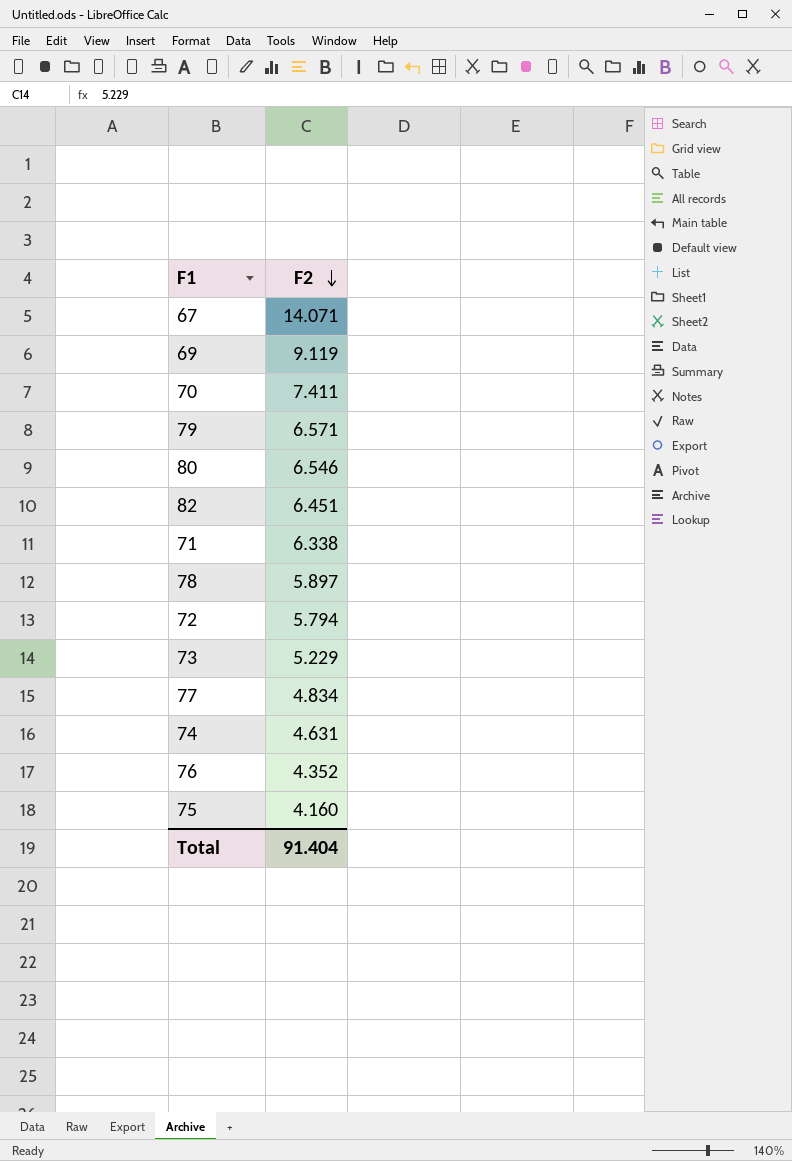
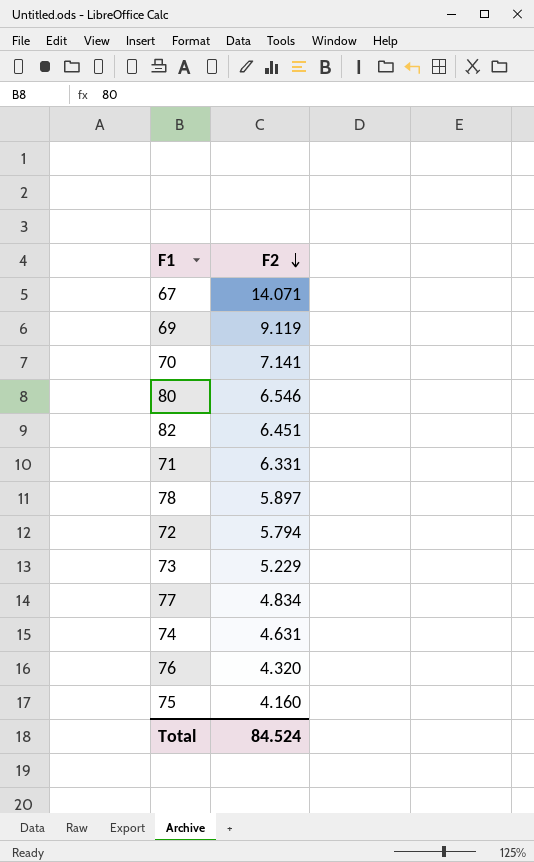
row 79: 6.571 -> none
70 | F2: 7.411 -> 7.141
71 | F2: 6.338 -> 6.331
76 | F2: 4.352 -> 4.320
Total | F2: 91.404 -> 84.524

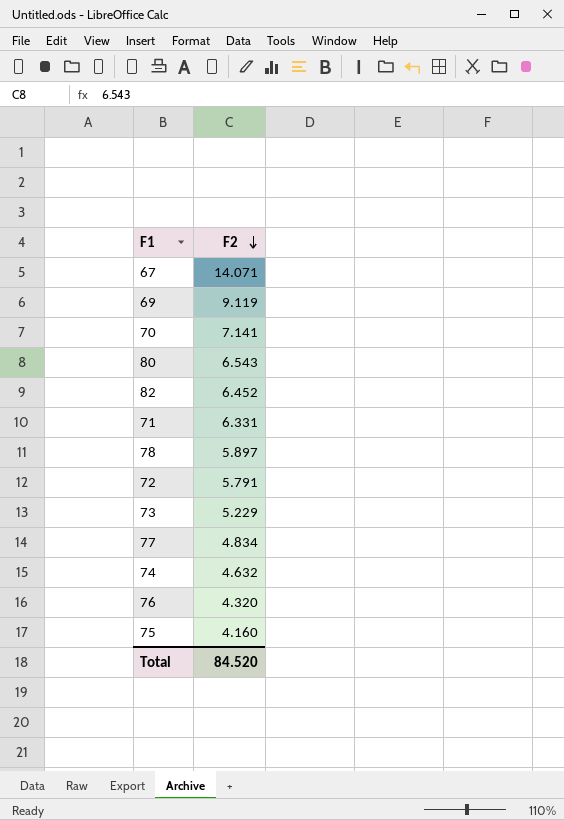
80 | F2: 6.546 -> 6.543
82 | F2: 6.451 -> 6.452
72 | F2: 5.794 -> 5.791
74 | F2: 4.631 -> 4.632
Total | F2: 84.524 -> 84.520

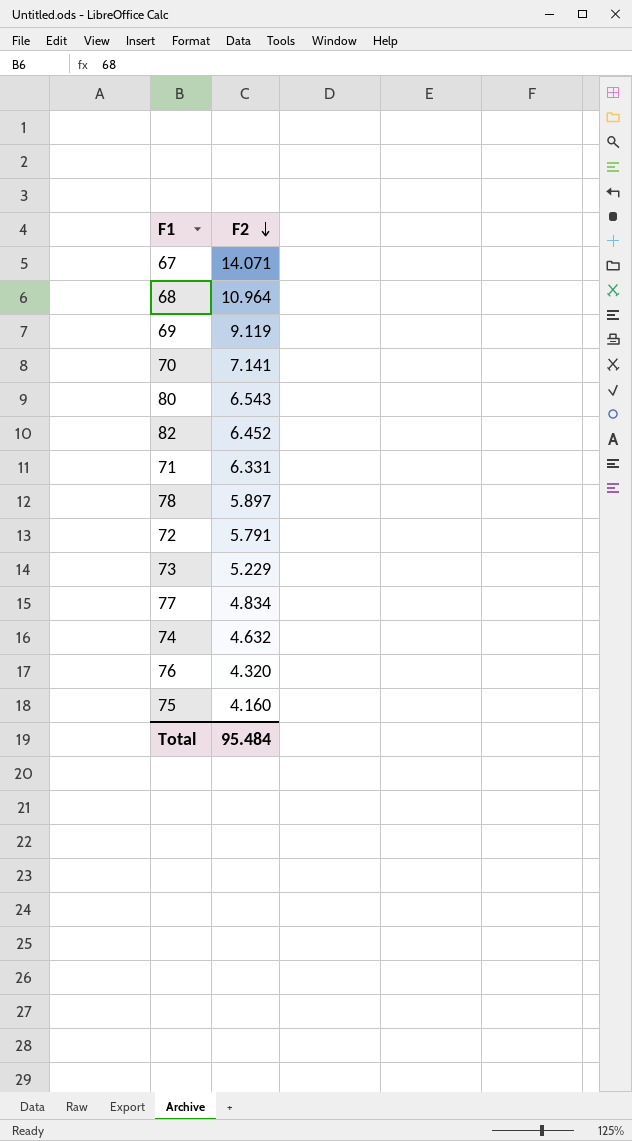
row 68: none -> 10.964
Total | F2: 84.520 -> 95.484

